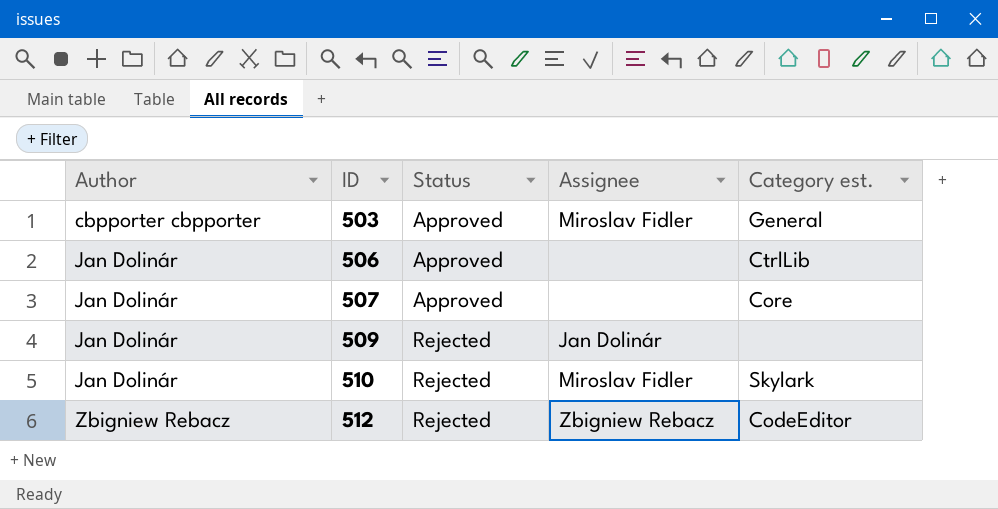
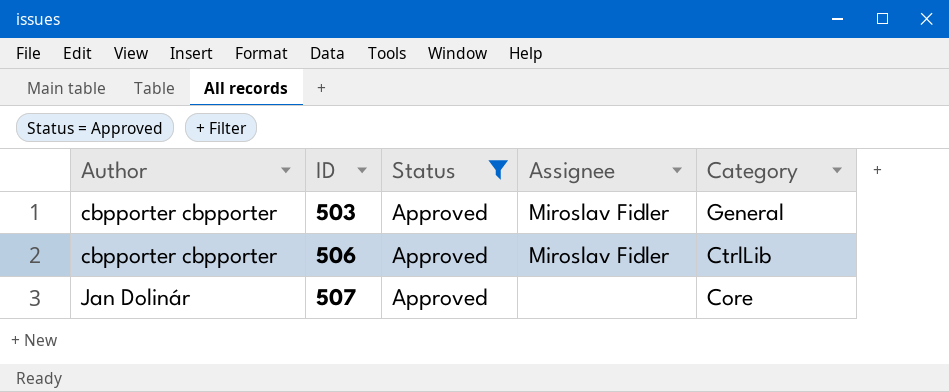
filter: none -> Status = Approved
column name: Category est. -> Category
506 | Author: Jan Dolinár -> cbpporter cbpporter
506 | Assignee: none -> Miroslav Fidler

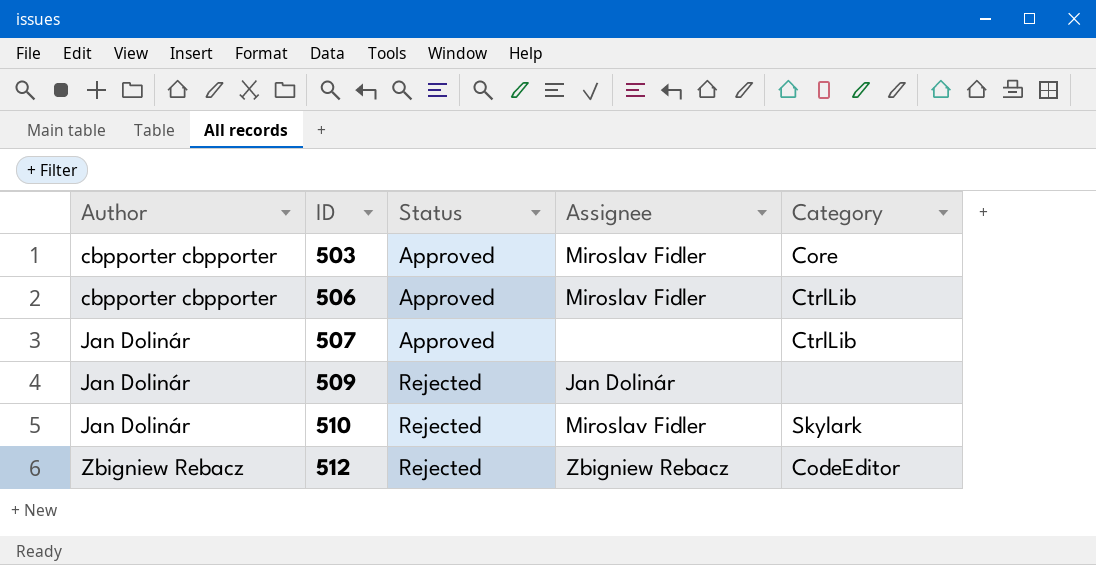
filter: Status = Approved -> none
503 | Category: General -> Core
507 | Category: Core -> CtrlLib

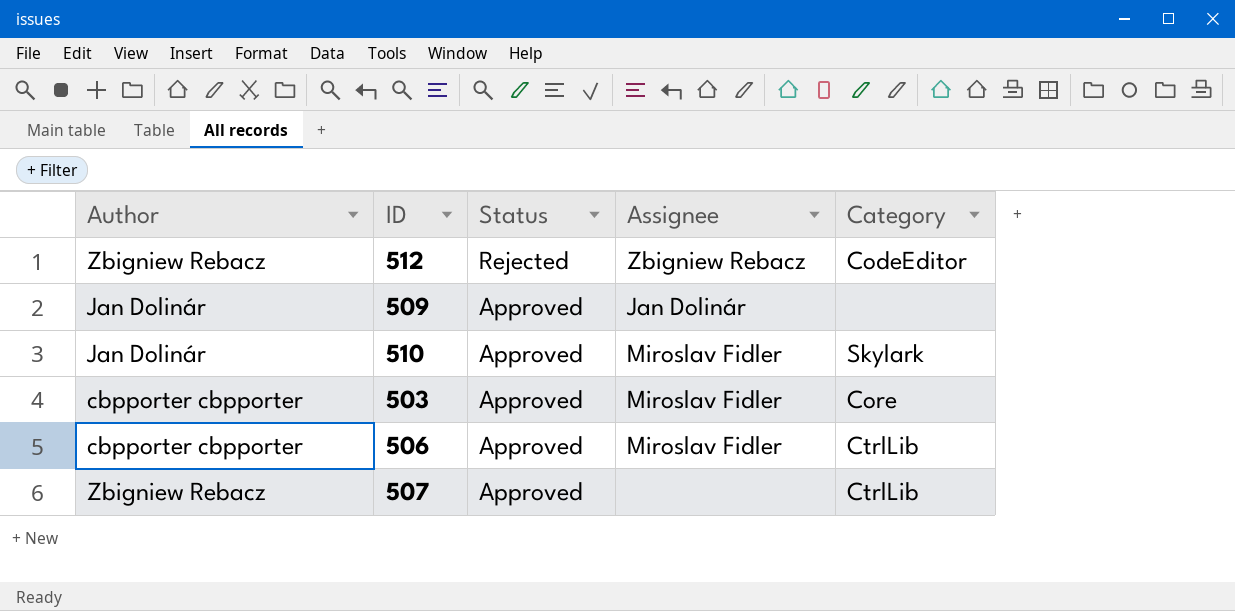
row order: Author ascending -> Status descending
509 | Status: Rejected -> Approved
510 | Status: Rejected -> Approved
507 | Author: Jan Dolinár -> Zbigniew Rebacz

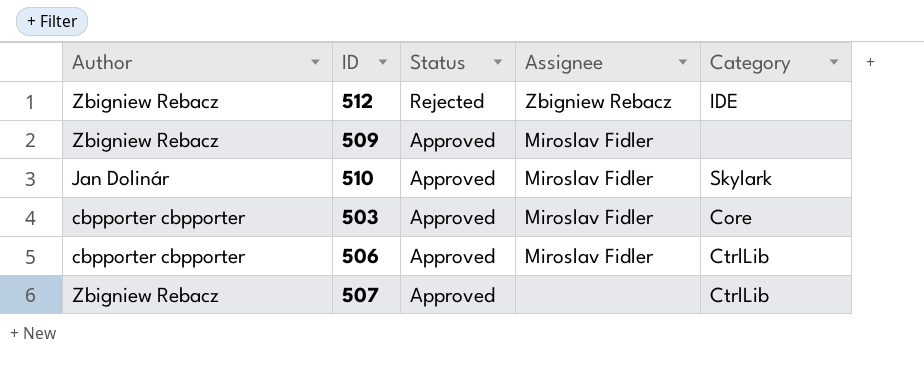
512 | Category: CodeEditor -> IDE
509 | Author: Jan Dolinár -> Zbigniew Rebacz
509 | Assignee: Jan Dolinár -> Miroslav Fidler

